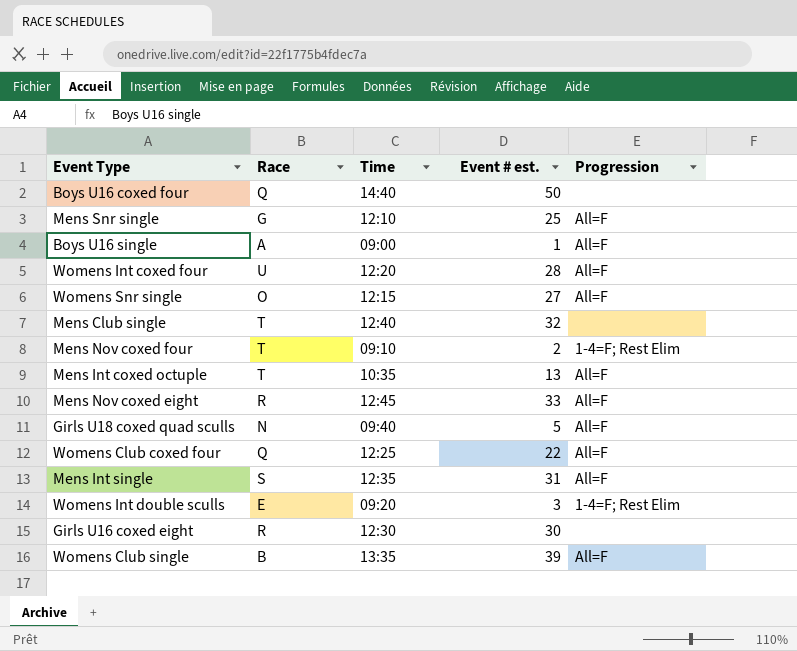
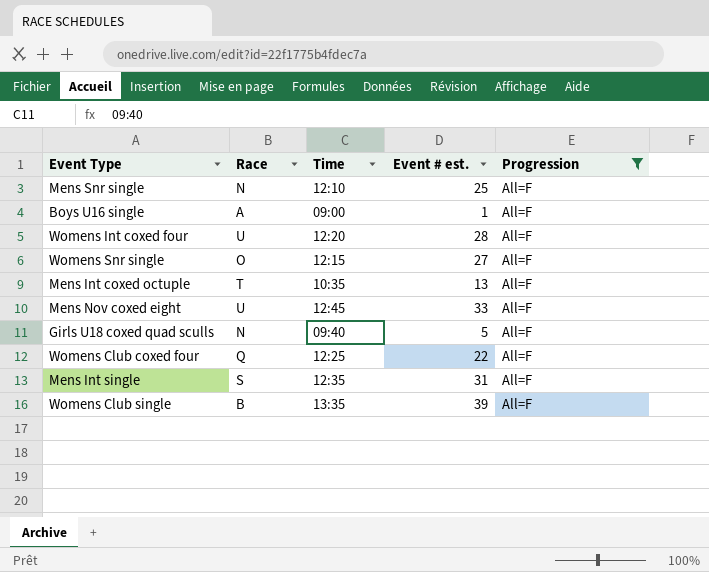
filter: none -> Progression = All=F
Mens Snr single | Race: G -> N
Mens Nov coxed eight | Race: R -> U

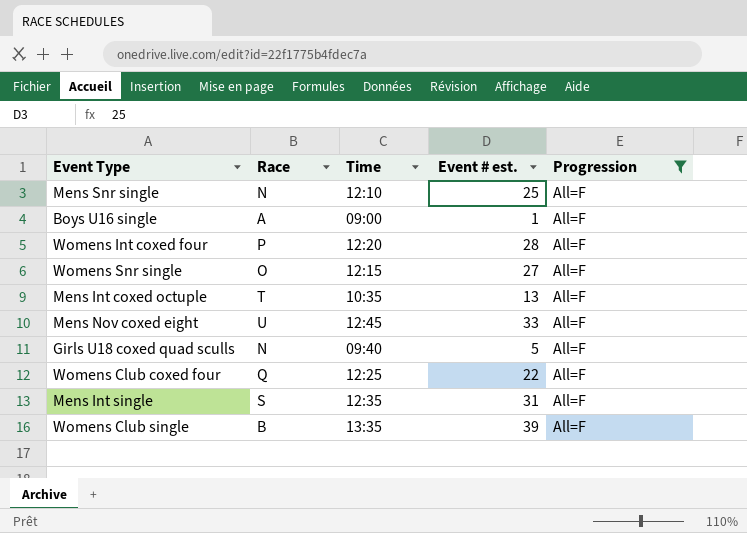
Womens Int coxed four | Race: U -> P

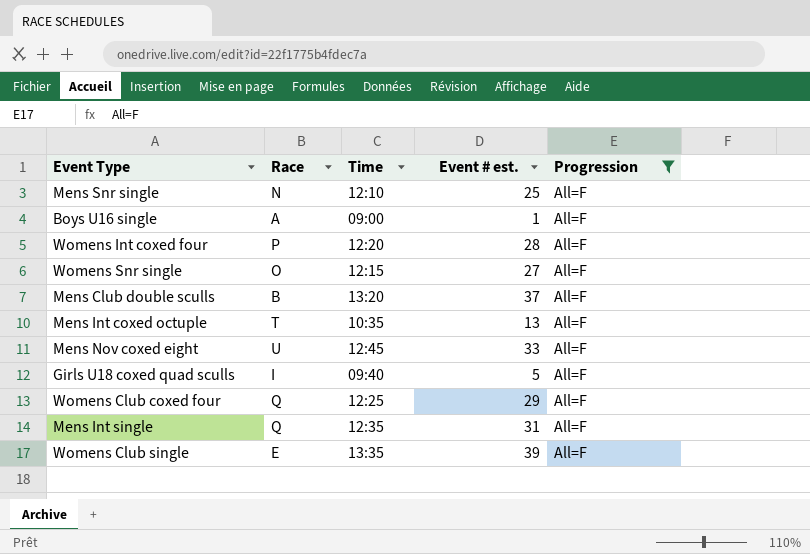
row Mens Club double sculls: none -> B | 13:20 | 37 | All=F
Girls U18 coxed quad sculls | Race: N -> I
Womens Club coxed four | Event # est.: 22 -> 29
Mens Int single | Race: S -> Q
Womens Club single | Race: B -> E

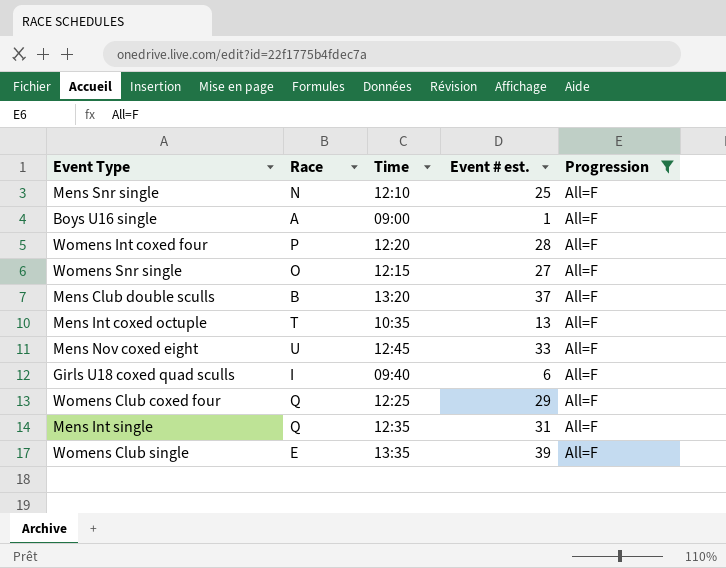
Girls U18 coxed quad sculls | Event # est.: 5 -> 6

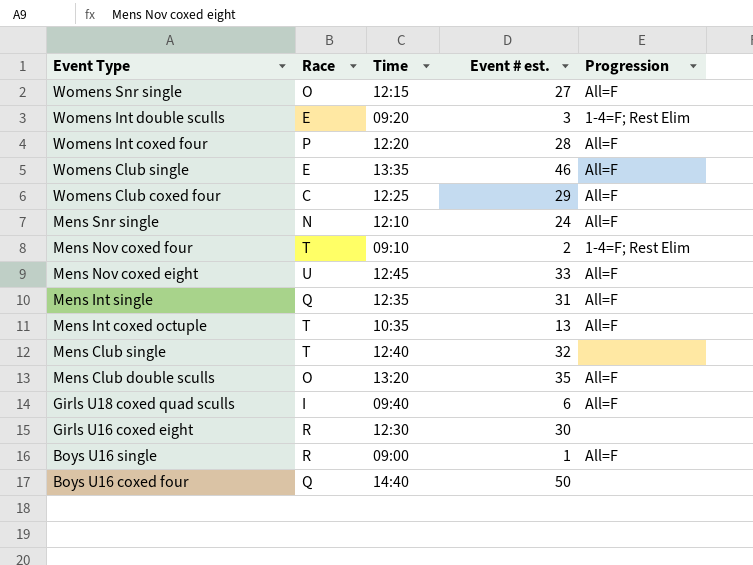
filter: Progression = All=F -> none
row order: none -> Event Type descending
Womens Club single | Event # est.: 39 -> 46
Womens Club coxed four | Race: Q -> C
Mens Snr single | Event # est.: 25 -> 24
Mens Club double sculls | Race: B -> O
Mens Club double sculls | Event # est.: 37 -> 35
Boys U16 single | Race: A -> R

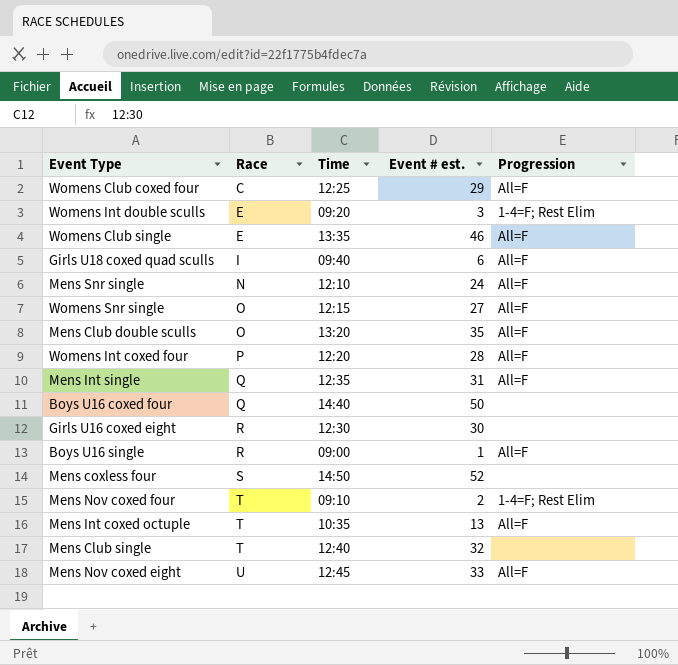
row order: Event Type descending -> Race ascending
row Mens coxless four: none -> S | 14:50 | 52 | none

